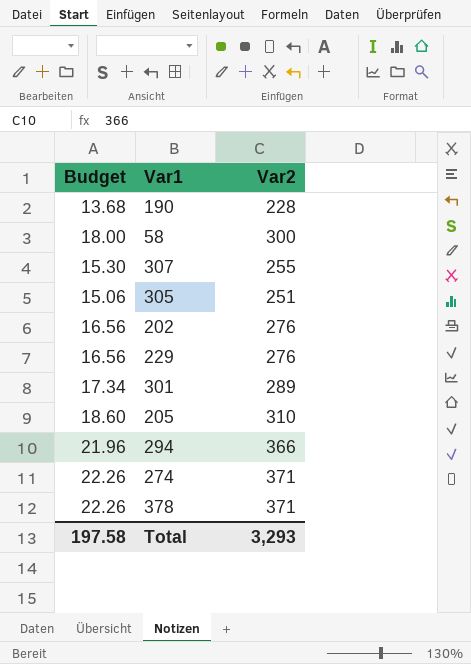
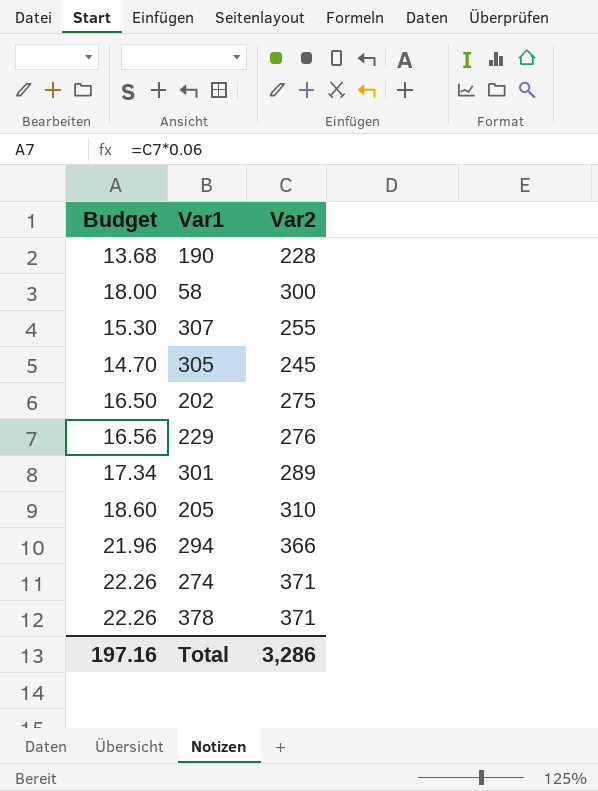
305 | Budget: 15.06 -> 14.70
305 | Var2: 251 -> 245
202 | Budget: 16.56 -> 16.50
202 | Var2: 276 -> 275
Total | Budget: 197.58 -> 197.16
Total | Var2: 3,293 -> 3,286

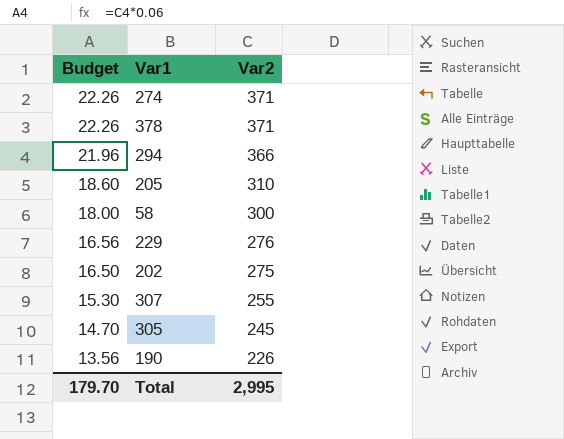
row order: none -> Budget descending
row 301: 17.34 | 289 -> none
190 | Budget: 13.68 -> 13.56
190 | Var2: 228 -> 226
Total | Budget: 197.16 -> 179.70
Total | Var2: 3,286 -> 2,995

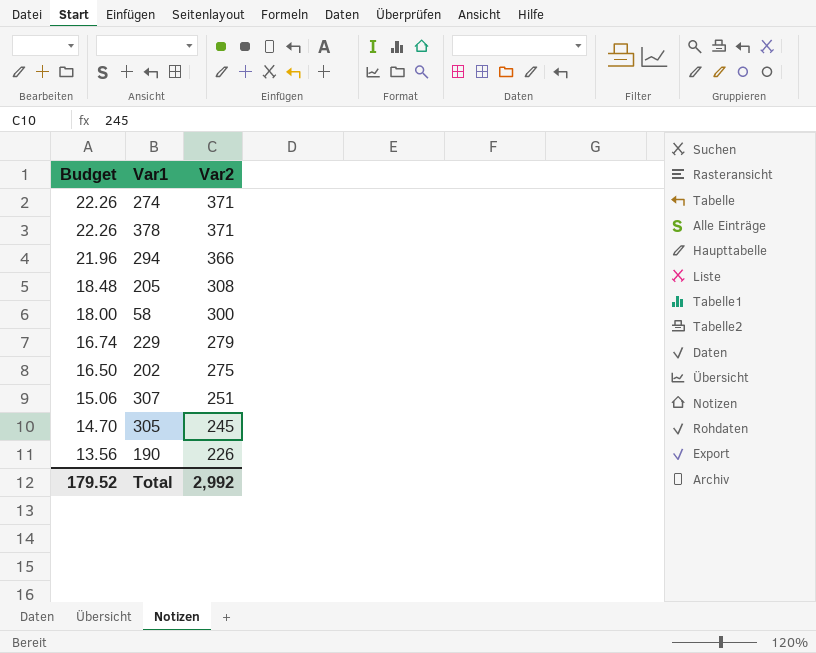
205 | Budget: 18.60 -> 18.48
205 | Var2: 310 -> 308
229 | Budget: 16.56 -> 16.74
229 | Var2: 276 -> 279
307 | Budget: 15.30 -> 15.06
307 | Var2: 255 -> 251
Total | Budget: 179.70 -> 179.52
Total | Var2: 2,995 -> 2,992

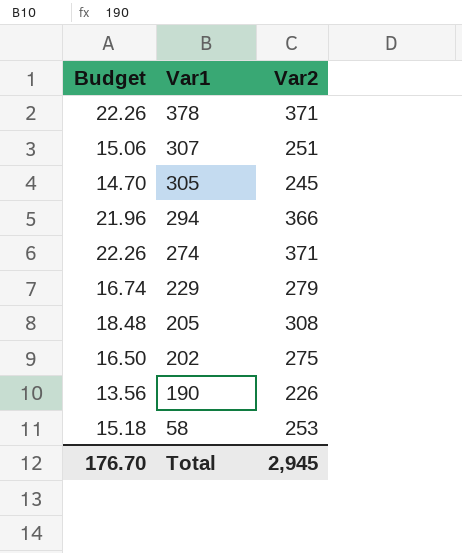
row order: Budget descending -> Var1 descending
58 | Budget: 18.00 -> 15.18
58 | Var2: 300 -> 253
Total | Budget: 179.52 -> 176.70
Total | Var2: 2,992 -> 2,945

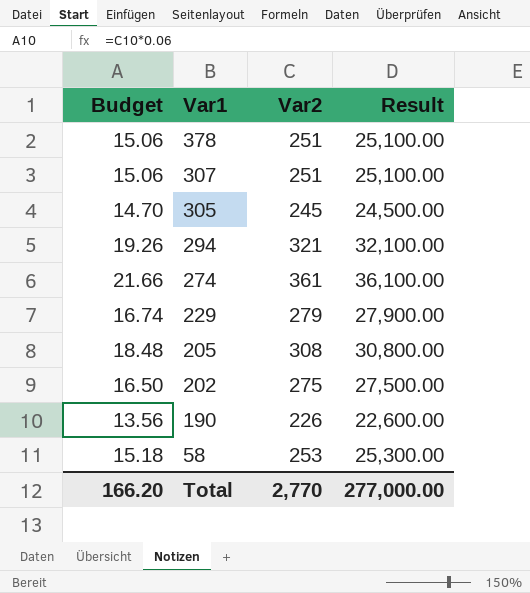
column Result | formula: none -> [Var2] * 100
378 | Budget: 22.26 -> 15.06
378 | Var2: 371 -> 251
294 | Budget: 21.96 -> 19.26
294 | Var2: 366 -> 321
274 | Budget: 22.26 -> 21.66
274 | Var2: 371 -> 361
Total | Budget: 176.70 -> 166.20
Total | Var2: 2,945 -> 2,770

